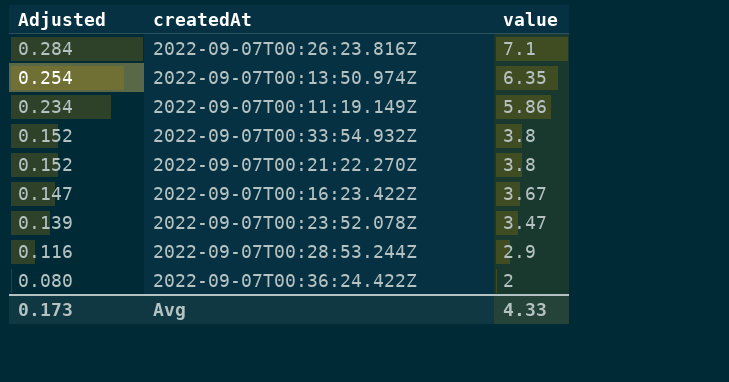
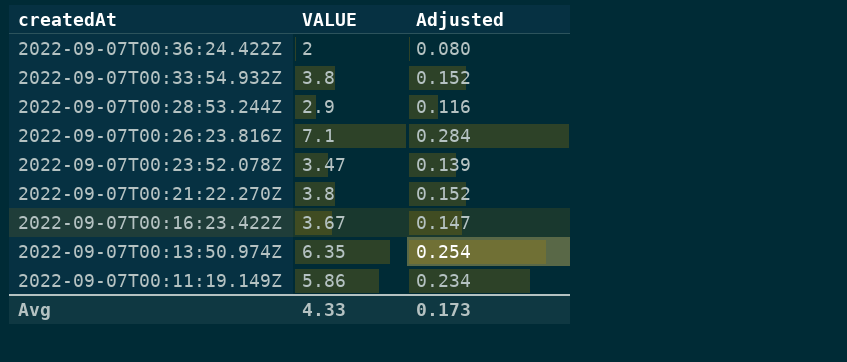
row order: Adjusted descending -> createdAt descending
column name: value -> VALUE
column Adjusted | position: 1 -> 3

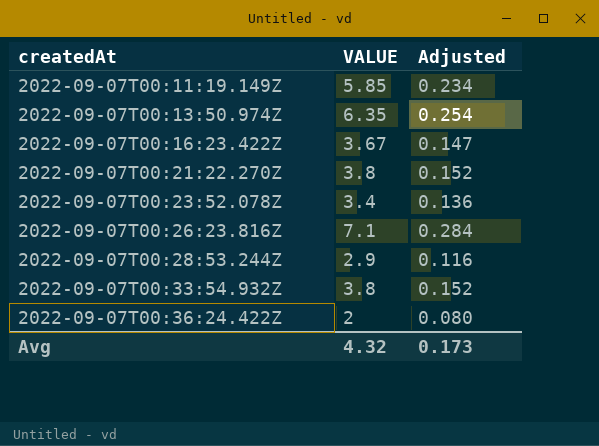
row order: createdAt descending -> createdAt ascending
2022-09-07T00:11:19.149Z | VALUE: 5.86 -> 5.85
2022-09-07T00:23:52.078Z | VALUE: 3.47 -> 3.4
2022-09-07T00:23:52.078Z | Adjusted: 0.139 -> 0.136
Avg | VALUE: 4.33 -> 4.32

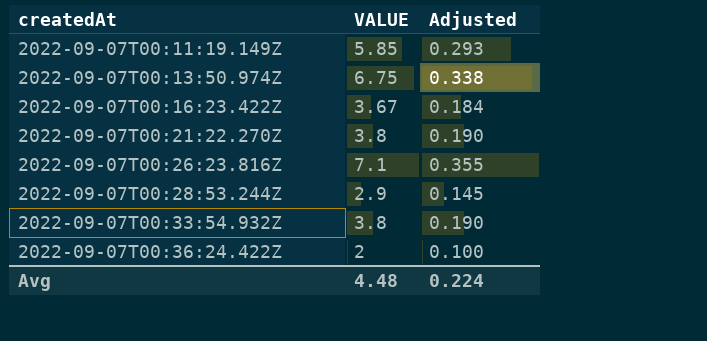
column Adjusted | formula: [VALUE] * 0.04 -> [VALUE] * 0.05
row 2022-09-07T00:23:52.078Z: 3.4 | 0.136 -> none
2022-09-07T00:13:50.974Z | VALUE: 6.35 -> 6.75
Avg | VALUE: 4.32 -> 4.48
Avg | Adjusted: 0.173 -> 0.224

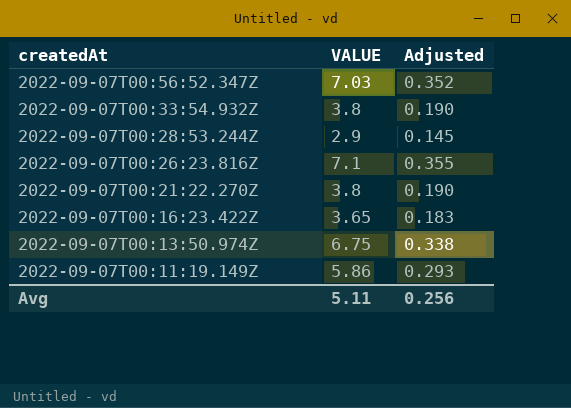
row order: createdAt ascending -> createdAt descending
row 2022-09-07T00:36:24.422Z: 2 | 0.100 -> none
row 2022-09-07T00:56:52.347Z: none -> 7.03 | 0.352
2022-09-07T00:16:23.422Z | VALUE: 3.67 -> 3.65
2022-09-07T00:16:23.422Z | Adjusted: 0.184 -> 0.183
2022-09-07T00:11:19.149Z | VALUE: 5.85 -> 5.86
Avg | VALUE: 4.48 -> 5.11
Avg | Adjusted: 0.224 -> 0.256

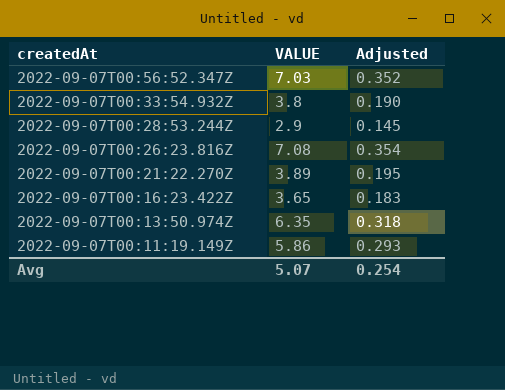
2022-09-07T00:26:23.816Z | VALUE: 7.1 -> 7.08
2022-09-07T00:26:23.816Z | Adjusted: 0.355 -> 0.354
2022-09-07T00:21:22.270Z | VALUE: 3.8 -> 3.89
2022-09-07T00:21:22.270Z | Adjusted: 0.190 -> 0.195
2022-09-07T00:13:50.974Z | VALUE: 6.75 -> 6.35
2022-09-07T00:13:50.974Z | Adjusted: 0.338 -> 0.318
Avg | VALUE: 5.11 -> 5.07
Avg | Adjusted: 0.256 -> 0.254

